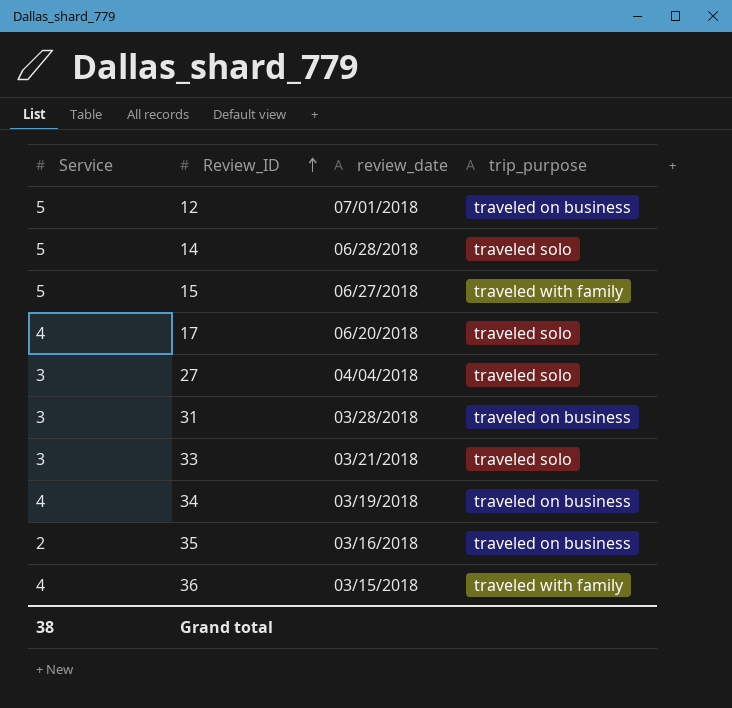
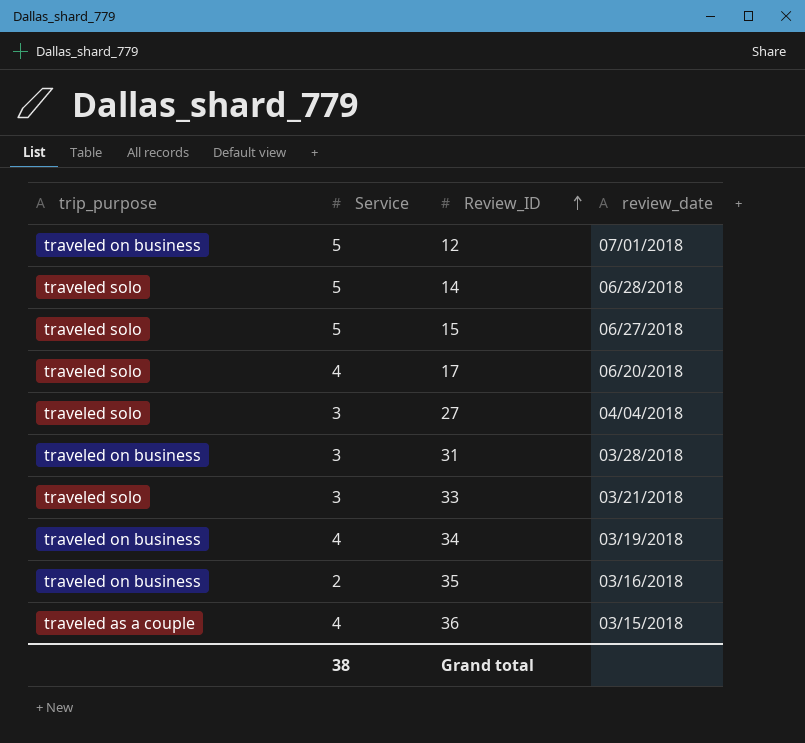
column trip_purpose | position: 4 -> 1
15 | trip_purpose: traveled with family -> traveled solo
36 | trip_purpose: traveled with family -> traveled as a couple

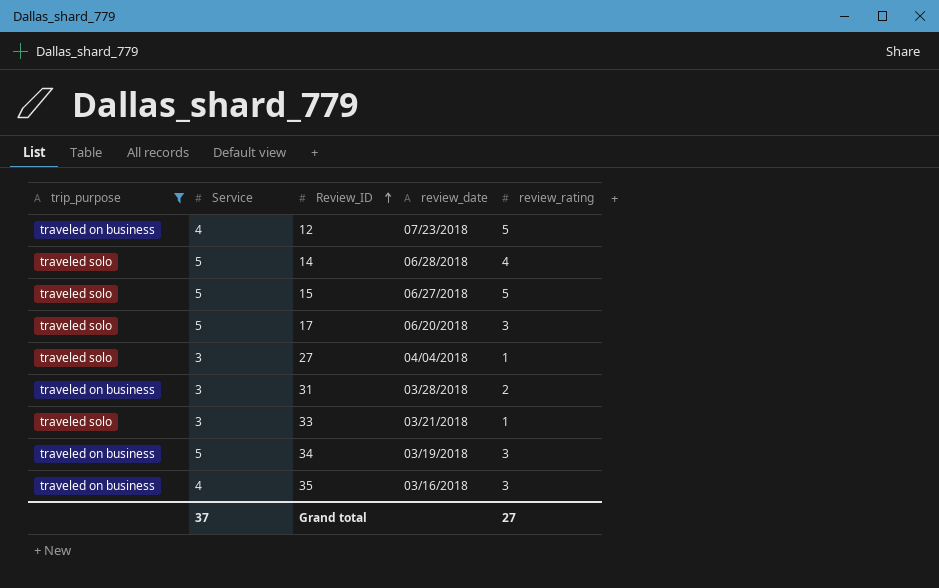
filter: none -> trip_purpose != traveled as a couple
column review_rating | position: none -> 5
12 | Service: 5 -> 4
12 | review_date: 07/01/2018 -> 07/23/2018
17 | Service: 4 -> 5
34 | Service: 4 -> 5
35 | Service: 2 -> 4
Grand total | Service: 38 -> 37

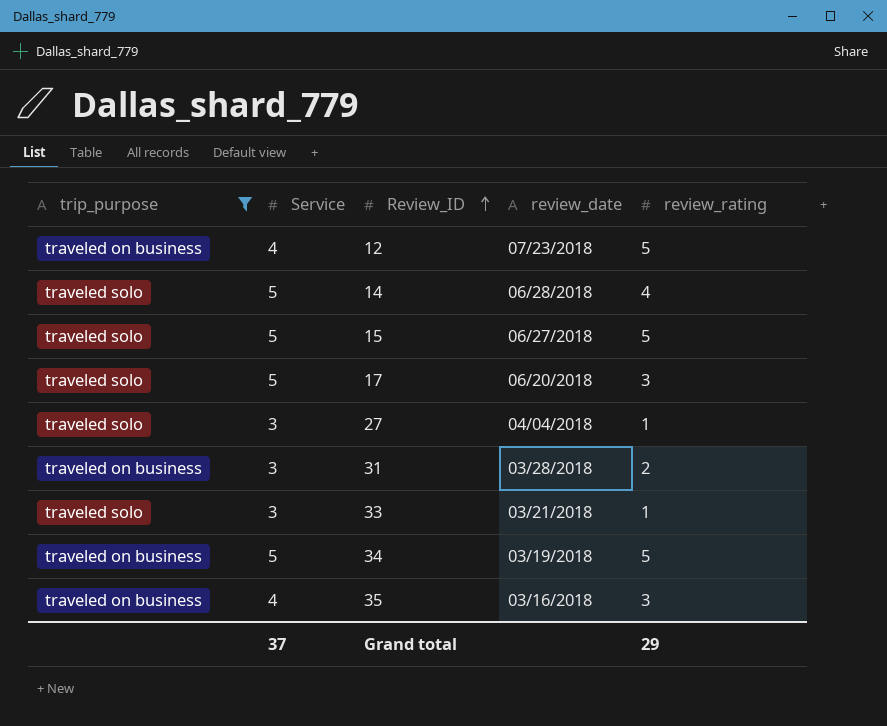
34 | review_rating: 3 -> 5
Grand total | review_rating: 27 -> 29

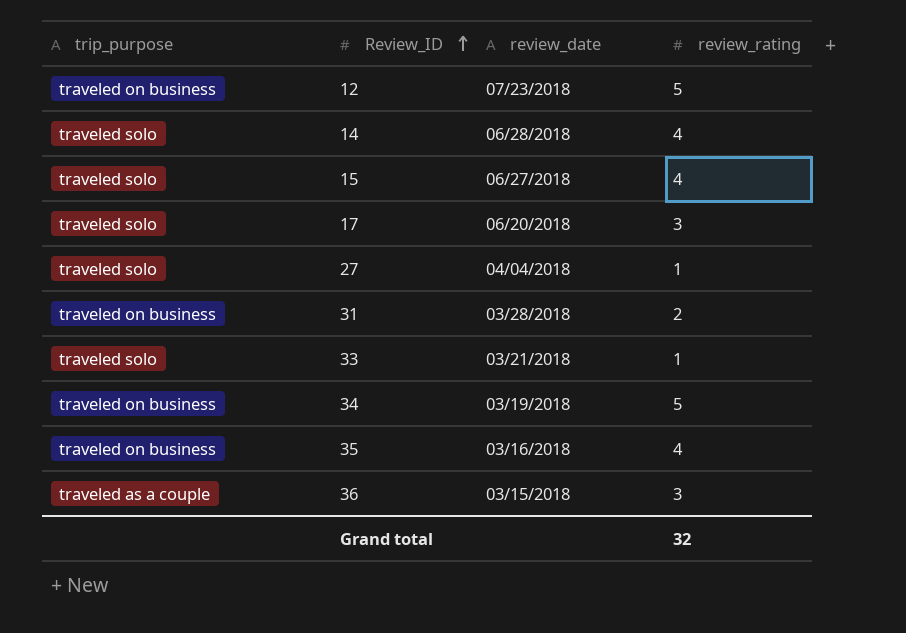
filter: trip_purpose != traveled as a couple -> none
column Service | position: 2 -> none
15 | review_rating: 5 -> 4
35 | review_rating: 3 -> 4
Grand total | review_rating: 29 -> 32

